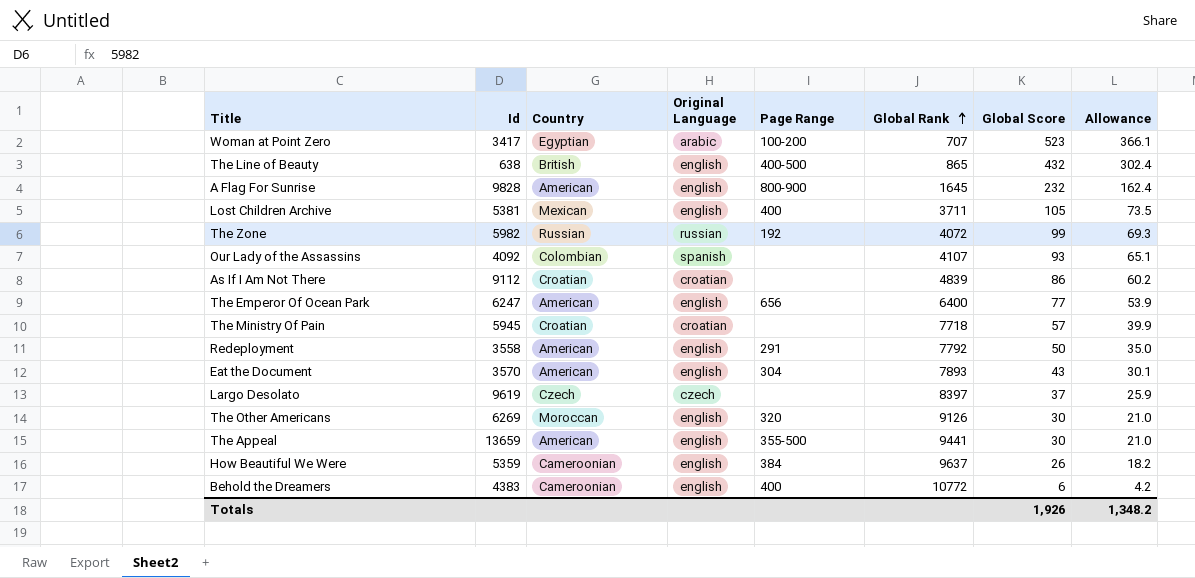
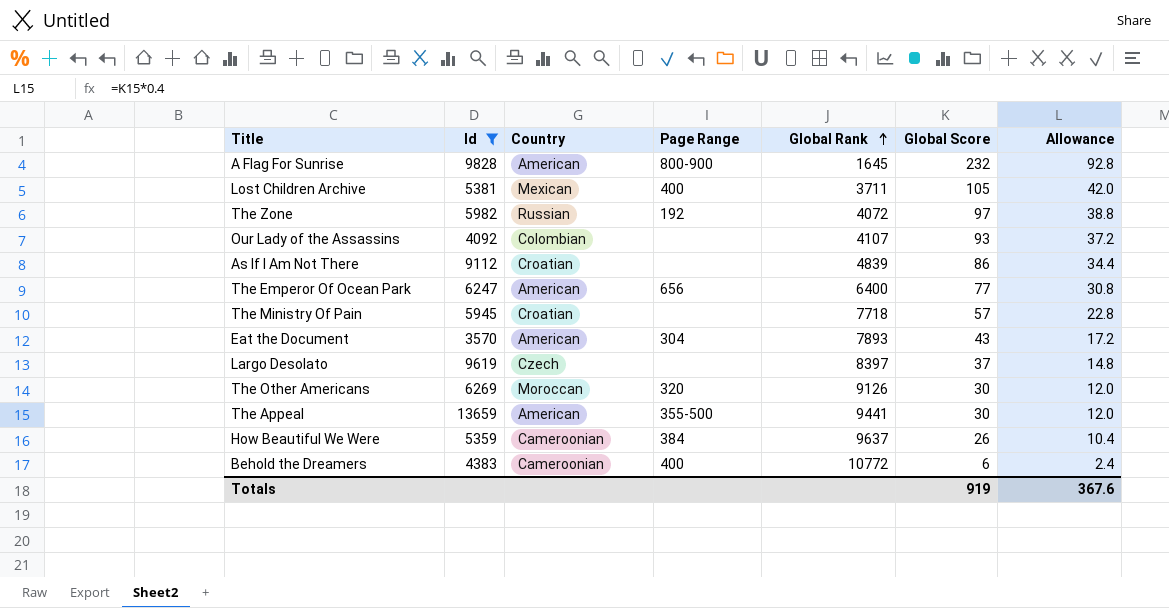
filter: none -> Id >= 3570
column Original Language | position: 4 -> none
column Allowance | formula: [Global Score] * 0.7 -> [Global Score] * 0.4
The Zone | Global Score: 99 -> 97
Totals | Global Score: 1,926 -> 919
Totals | Allowance: 1,348.2 -> 367.6

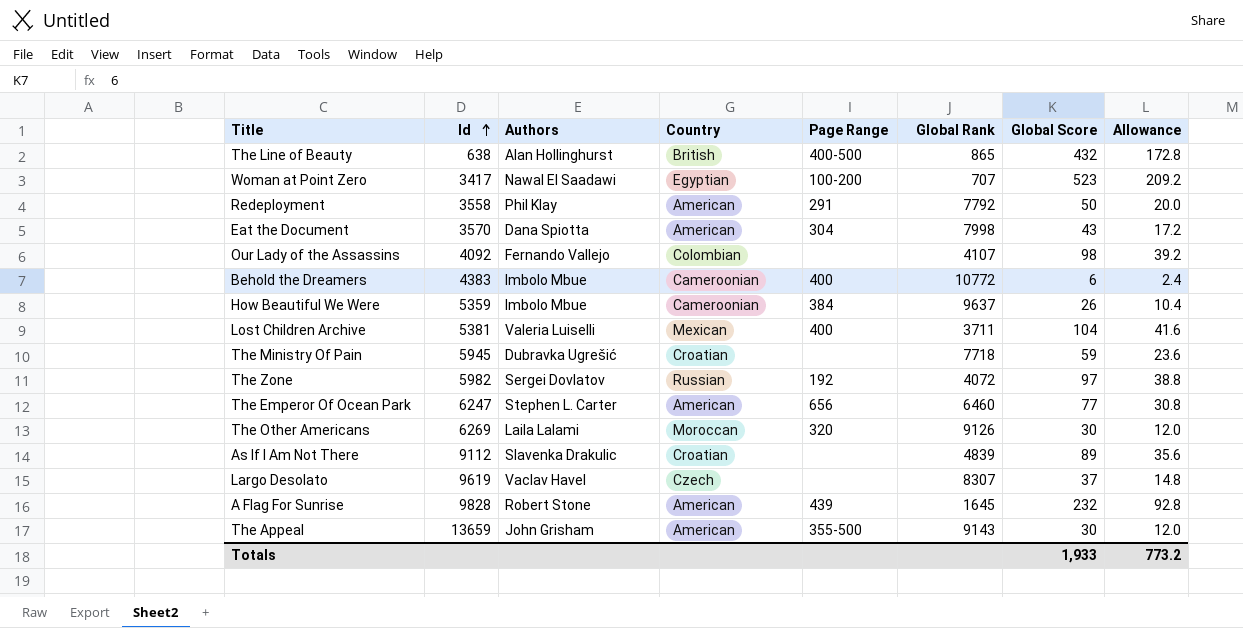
filter: Id >= 3570 -> none
row order: Global Rank ascending -> Id ascending
column Authors | position: none -> 3
Eat the Document | Global Rank: 7893 -> 7998
Our Lady of the Assassins | Global Score: 93 -> 98
Our Lady of the Assassins | Allowance: 37.2 -> 39.2
Lost Children Archive | Global Score: 105 -> 104
Lost Children Archive | Allowance: 42.0 -> 41.6
The Ministry Of Pain | Global Score: 57 -> 59
The Ministry Of Pain | Allowance: 22.8 -> 23.6
The Emperor Of Ocean Park | Global Rank: 6400 -> 6460
As If I Am Not There | Global Score: 86 -> 89
As If I Am Not There | Allowance: 34.4 -> 35.6
Largo Desolato | Global Rank: 8397 -> 8307
A Flag For Sunrise | Page Range: 800-900 -> 439
The Appeal | Global Rank: 9441 -> 9143
Totals | Global Score: 919 -> 1,933
Totals | Allowance: 367.6 -> 773.2

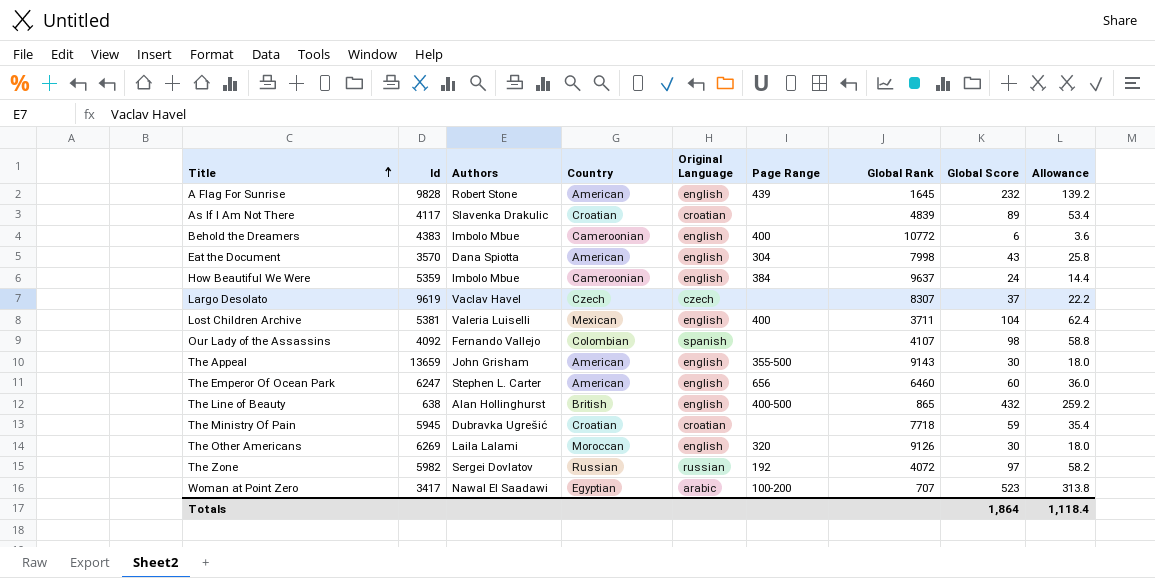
row order: Id ascending -> Title ascending
column Original Language | position: none -> 5
column Allowance | formula: [Global Score] * 0.4 -> [Global Score] * 0.6
row Redeployment: 3558 | Phil Klay | American | 291 | 7792 | 50 | 20.0 -> none
As If I Am Not There | Id: 9112 -> 4117
How Beautiful We Were | Global Score: 26 -> 24
The Emperor Of Ocean Park | Global Score: 77 -> 60
Totals | Global Score: 1,933 -> 1,864
Totals | Allowance: 773.2 -> 1,118.4

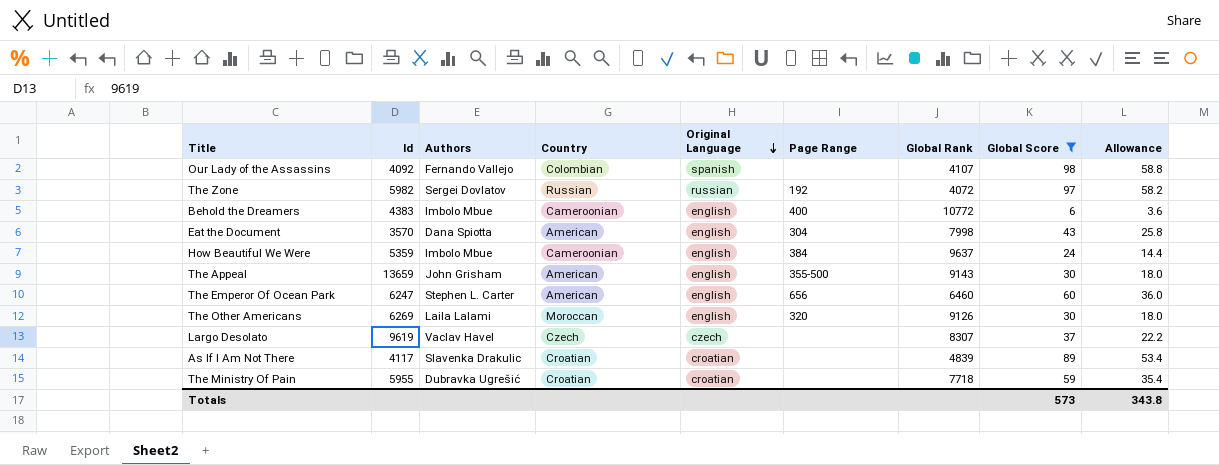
filter: none -> Global Score <= 98
row order: Title ascending -> Original Language descending
The Ministry Of Pain | Id: 5945 -> 5955
Totals | Global Score: 1,864 -> 573
Totals | Allowance: 1,118.4 -> 343.8

